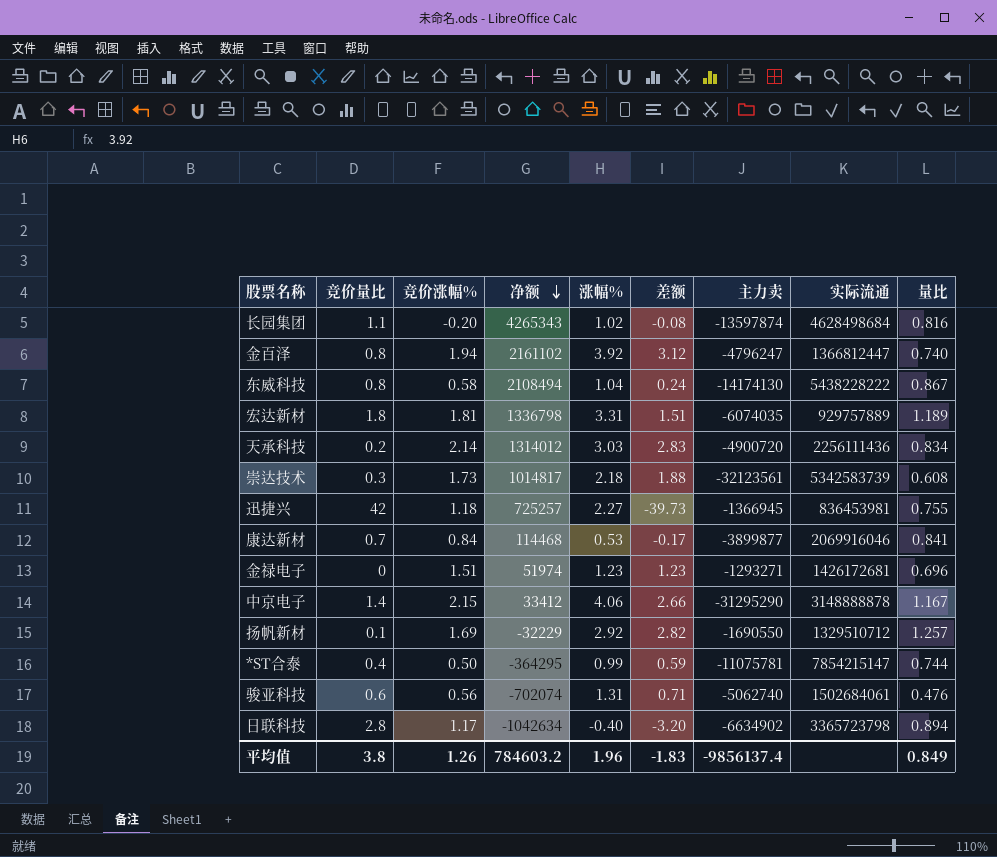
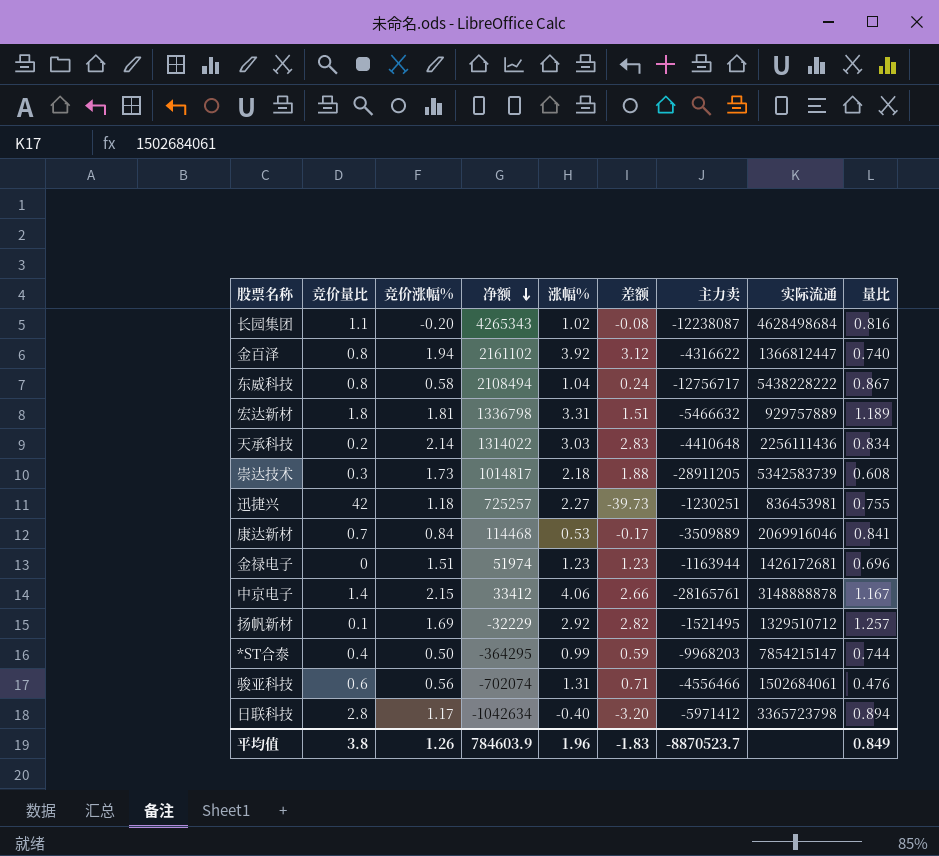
长园集团 | 主力卖: -13597874 -> -12238087
金百泽 | 主力卖: -4796247 -> -4316622
东威科技 | 主力卖: -14174130 -> -12756717
宏达新材 | 主力卖: -6074035 -> -5466632
天承科技 | 净额: 1314012 -> 1314022
天承科技 | 主力卖: -4900720 -> -4410648
崇达技术 | 主力卖: -32123561 -> -28911205
迅捷兴 | 主力卖: -1366945 -> -1230251
康达新材 | 主力卖: -3899877 -> -3509889
金禄电子 | 主力卖: -1293271 -> -1163944
中京电子 | 主力卖: -31295290 -> -28165761
扬帆新材 | 主力卖: -1690550 -> -1521495
*ST合泰 | 主力卖: -11075781 -> -9968203
骏亚科技 | 主力卖: -5062740 -> -4556466
日联科技 | 主力卖: -6634902 -> -5971412
平均值 | 净额: 784603.2 -> 784603.9
平均值 | 主力卖: -9856137.4 -> -8870523.7

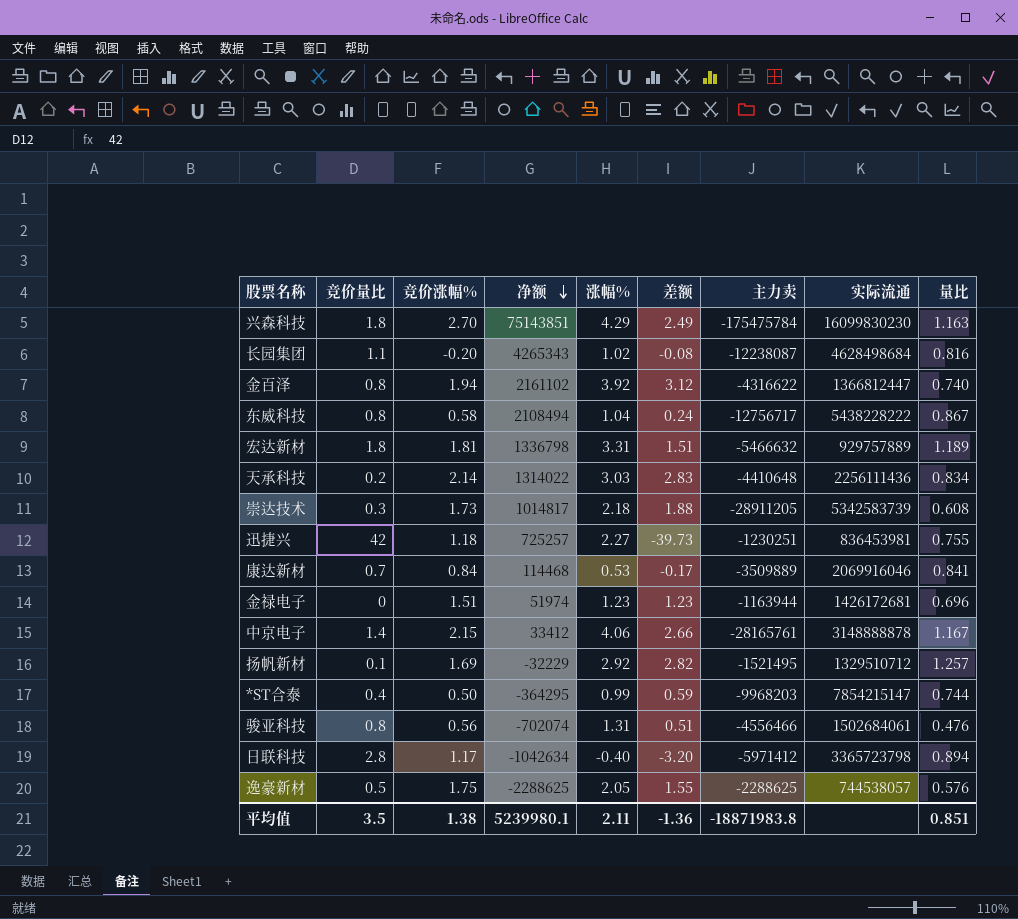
row 兴森科技: none -> 1.8 | 2.70 | 75143851 | 4.29 | 2.49 | -175475784 | 16099830230 | 1.163
骏亚科技 | 竞价量比: 0.6 -> 0.8
骏亚科技 | 差额: 0.71 -> 0.51
row 逸豪新材: none -> 0.5 | 1.75 | -2288625 | 2.05 | 1.55 | -2288625 | 744538057 | 0.576
平均值 | 竞价量比: 3.8 -> 3.5
平均值 | 竞价涨幅%: 1.26 -> 1.38
平均值 | 净额: 784603.9 -> 5239980.1
平均值 | 涨幅%: 1.96 -> 2.11
平均值 | 差额: -1.83 -> -1.36
平均值 | 主力卖: -8870523.7 -> -18871983.8
平均值 | 量比: 0.849 -> 0.851

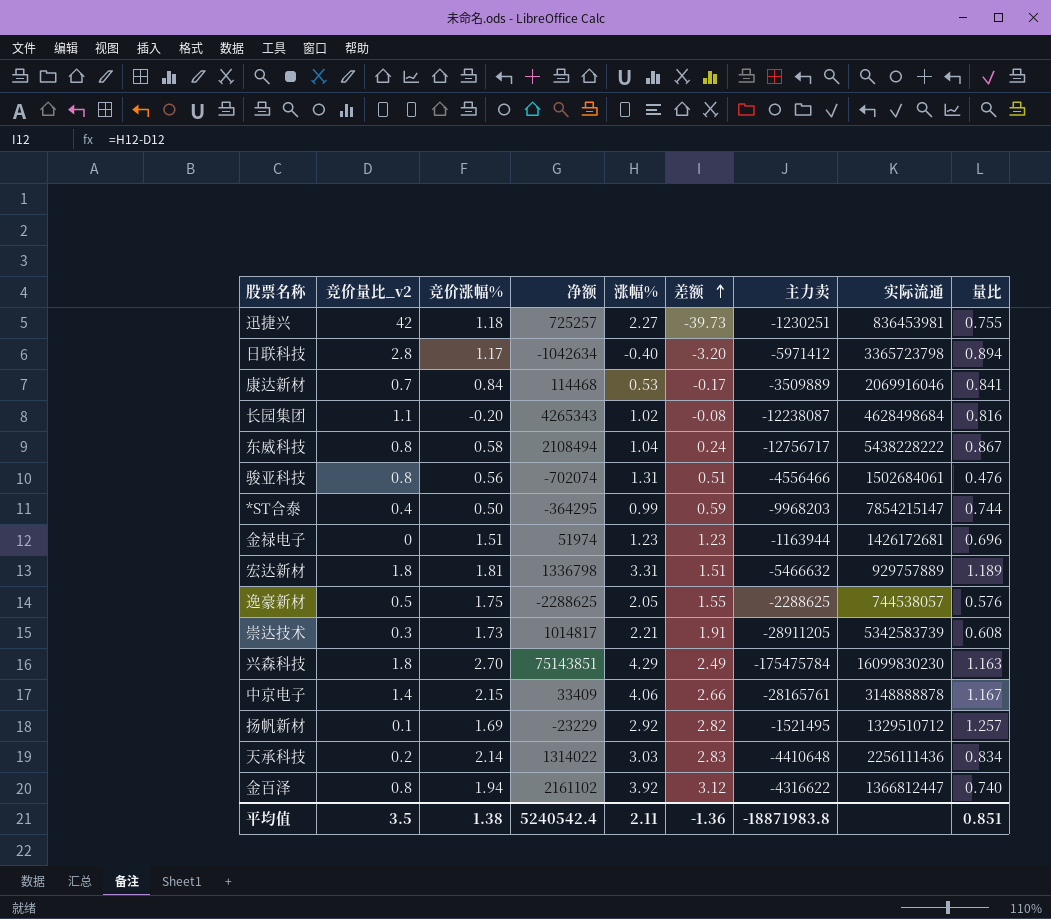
row order: 净额 descending -> 差额 ascending
column name: 竞价量比 -> 竞价量比_v2
崇达技术 | 涨幅%: 2.18 -> 2.21
崇达技术 | 差额: 1.88 -> 1.91
中京电子 | 净额: 33412 -> 33409
扬帆新材 | 净额: -32229 -> -23229
平均值 | 净额: 5239980.1 -> 5240542.4

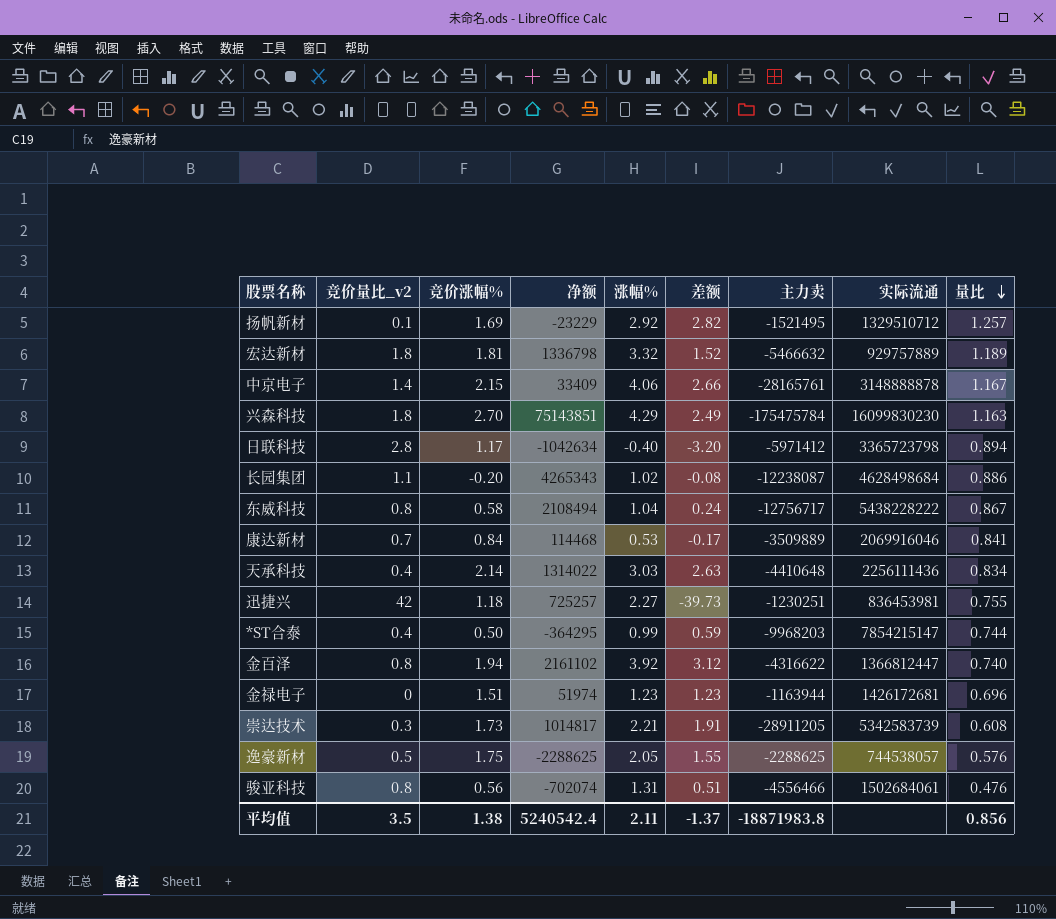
row order: 差额 ascending -> 量比 descending
宏达新材 | 涨幅%: 3.31 -> 3.32
宏达新材 | 差额: 1.51 -> 1.52
长园集团 | 量比: 0.816 -> 0.886
天承科技 | 竞价量比_v2: 0.2 -> 0.4
天承科技 | 差额: 2.83 -> 2.63
平均值 | 差额: -1.36 -> -1.37
平均值 | 量比: 0.851 -> 0.856

